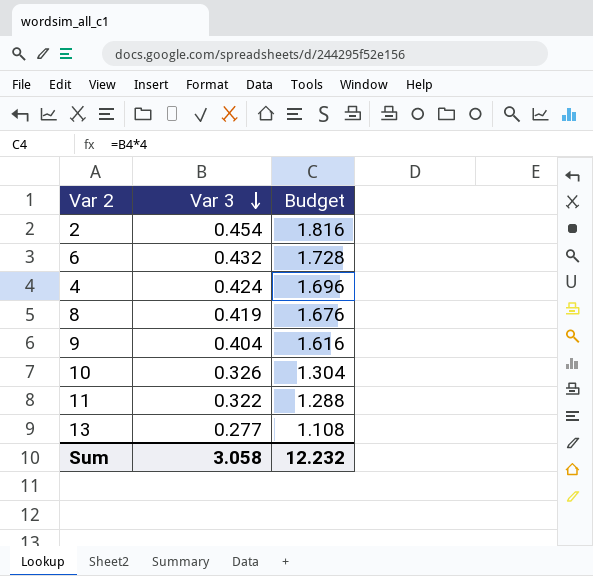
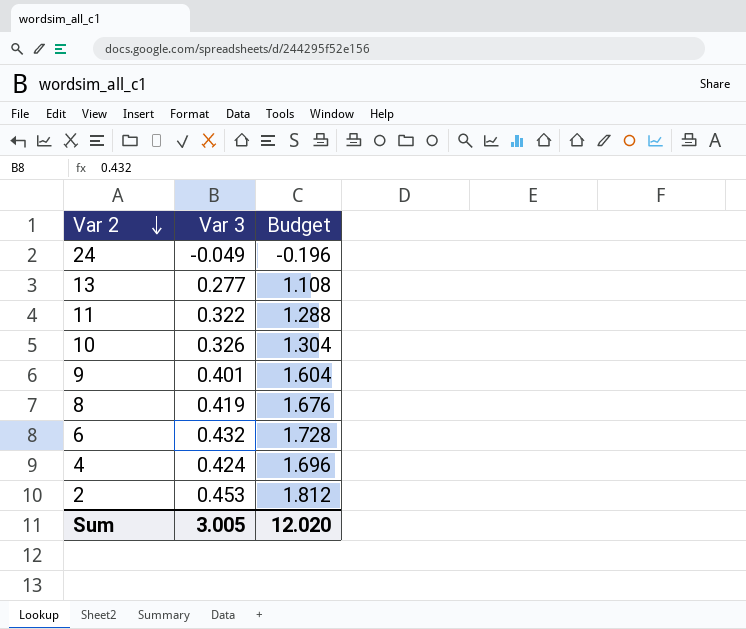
row order: Var 3 descending -> Var 2 descending
row 24: none -> -0.049 | -0.196
9 | Var 3: 0.404 -> 0.401
9 | Budget: 1.616 -> 1.604
2 | Var 3: 0.454 -> 0.453
2 | Budget: 1.816 -> 1.812
Sum | Var 3: 3.058 -> 3.005
Sum | Budget: 12.232 -> 12.020

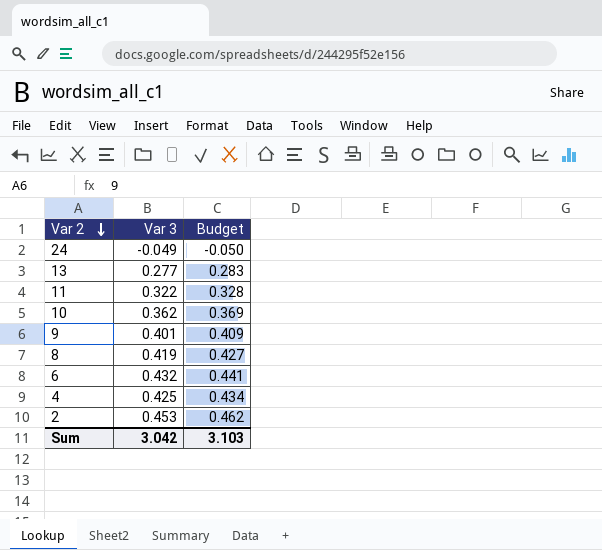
column Budget | formula: [Var 3] * 4 -> [Var 3] * 1.02
10 | Var 3: 0.326 -> 0.362
4 | Var 3: 0.424 -> 0.425
Sum | Var 3: 3.005 -> 3.042
Sum | Budget: 12.020 -> 3.103

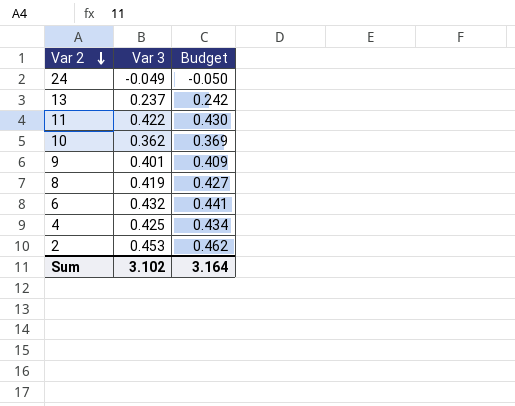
13 | Var 3: 0.277 -> 0.237
13 | Budget: 0.283 -> 0.242
11 | Var 3: 0.322 -> 0.422
11 | Budget: 0.328 -> 0.430
Sum | Var 3: 3.042 -> 3.102
Sum | Budget: 3.103 -> 3.164

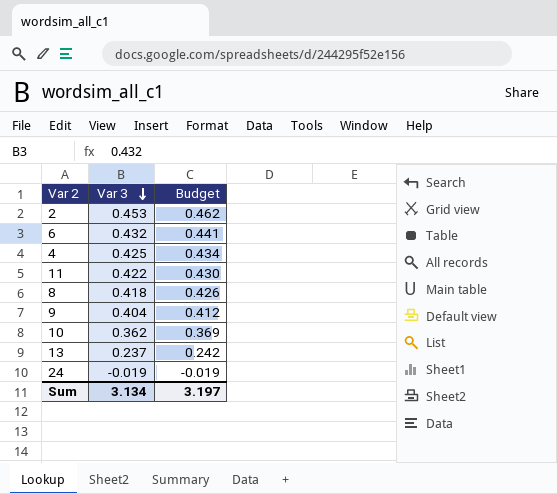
row order: Var 2 descending -> Var 3 descending
8 | Var 3: 0.419 -> 0.418
8 | Budget: 0.427 -> 0.426
9 | Var 3: 0.401 -> 0.404
9 | Budget: 0.409 -> 0.412
24 | Var 3: -0.049 -> -0.019
24 | Budget: -0.050 -> -0.019
Sum | Var 3: 3.102 -> 3.134
Sum | Budget: 3.164 -> 3.197

